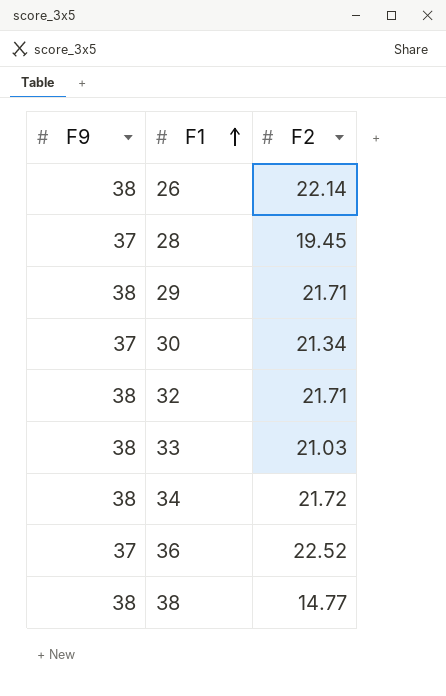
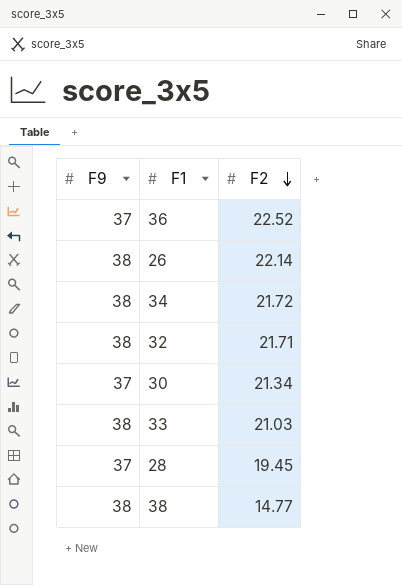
row order: F1 ascending -> F2 descending
row 29: 38 | 21.71 -> none

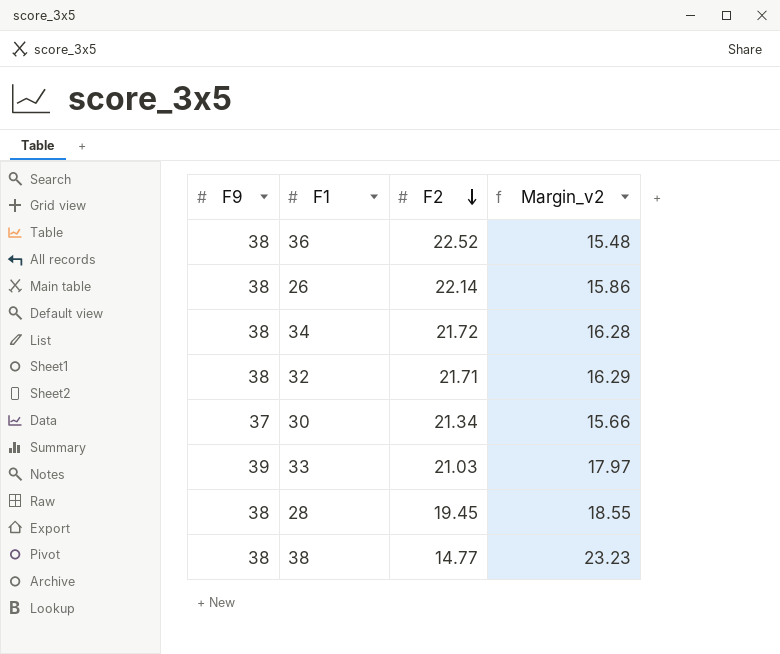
column Margin_v2 | formula: none -> [F9] - [F2]
36 | F9: 37 -> 38
33 | F9: 38 -> 39
28 | F9: 37 -> 38

